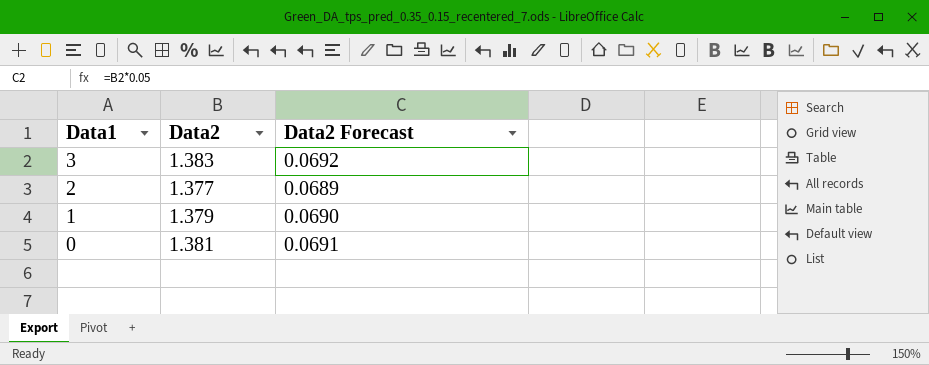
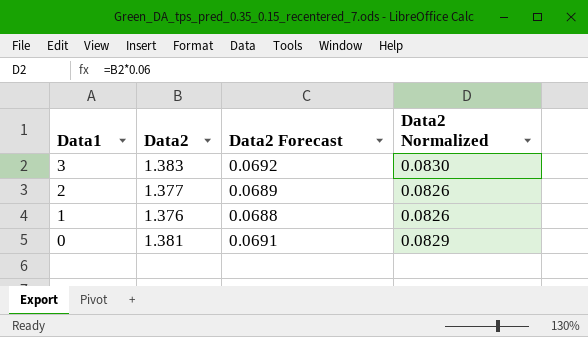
column Data2 Normalized | formula: none -> [Data2] * 0.06
1 | Data2: 1.379 -> 1.376
1 | Data2 Forecast: 0.0690 -> 0.0688

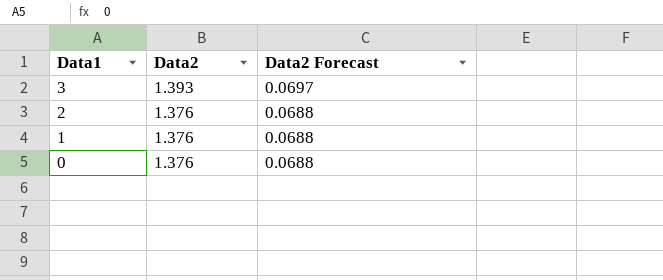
column Data2 Normalized | formula: [Data2] * 0.06 -> none
3 | Data2: 1.383 -> 1.393
3 | Data2 Forecast: 0.0692 -> 0.0697
2 | Data2: 1.377 -> 1.376
2 | Data2 Forecast: 0.0689 -> 0.0688
0 | Data2: 1.381 -> 1.376
0 | Data2 Forecast: 0.0691 -> 0.0688

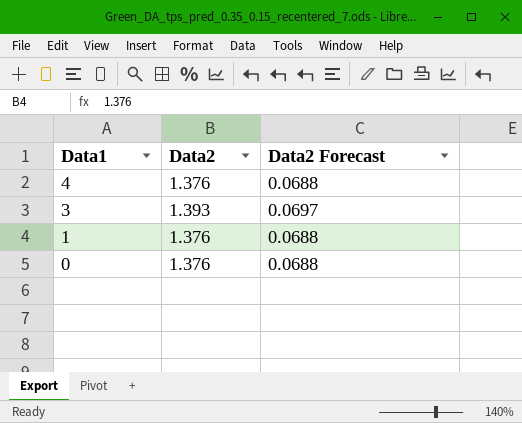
row 2: 1.376 | 0.0688 -> none
row 4: none -> 1.376 | 0.0688

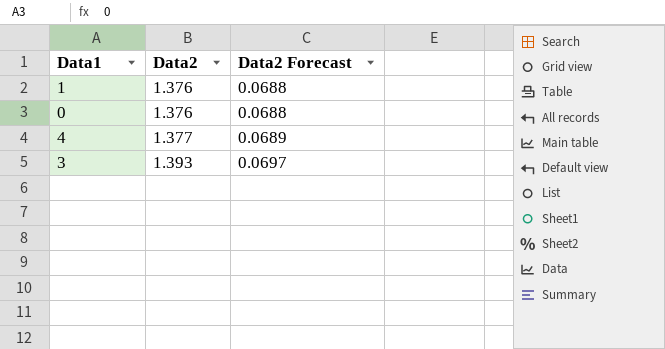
row order: Data1 descending -> Data2 ascending
4 | Data2: 1.376 -> 1.377
4 | Data2 Forecast: 0.0688 -> 0.0689

